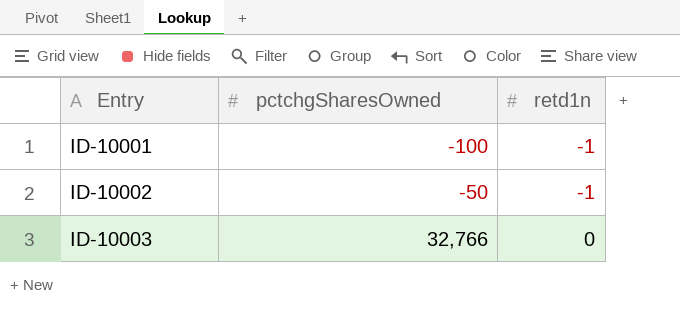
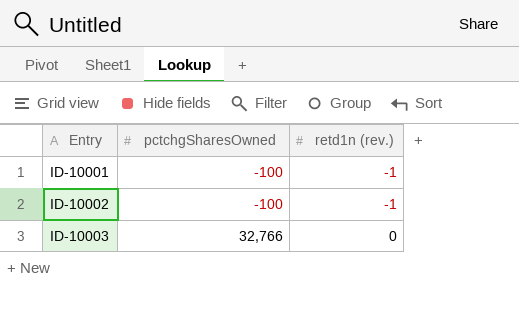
column name: retd1n -> retd1n (rev.)
ID-10002 | pctchgSharesOwned: -50 -> -100

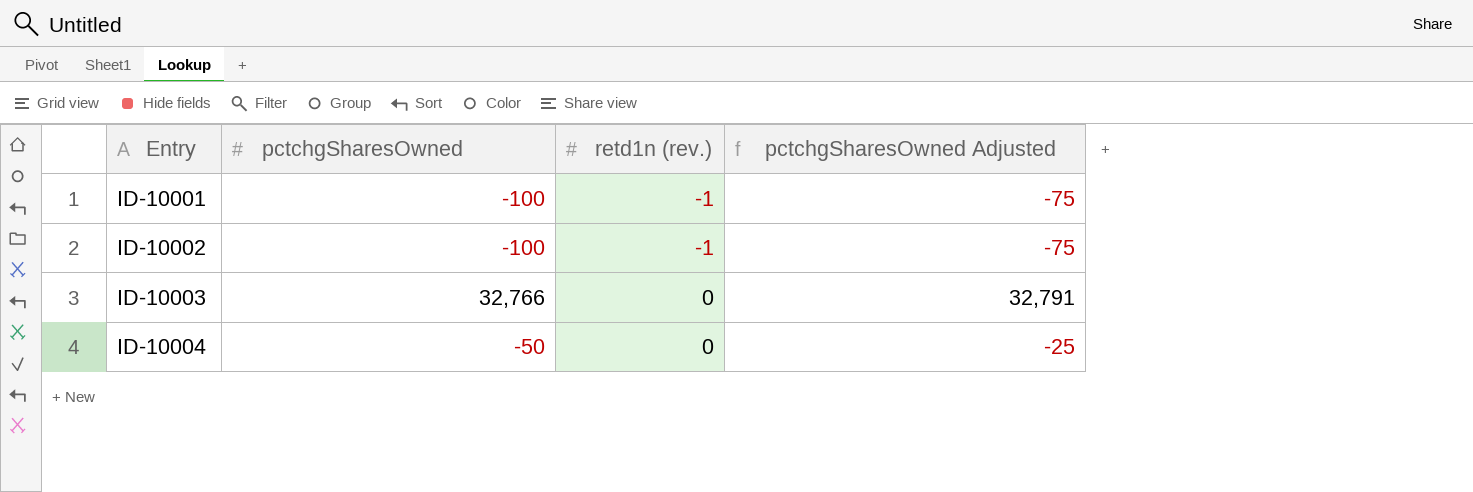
column pctchgSharesOwned Adjusted | formula: none -> [pctchgSharesOwned] + 25
row ID-10004: none -> -50 | 0 | -25

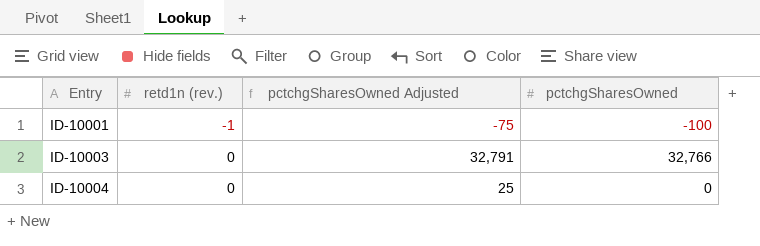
column pctchgSharesOwned | position: 2 -> 4
row ID-10002: -100 | -1 | -75 -> none
ID-10004 | pctchgSharesOwned Adjusted: -25 -> 25
ID-10004 | pctchgSharesOwned: -50 -> 0

